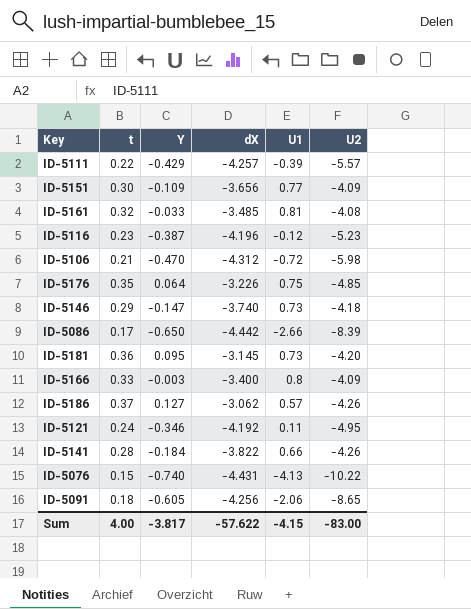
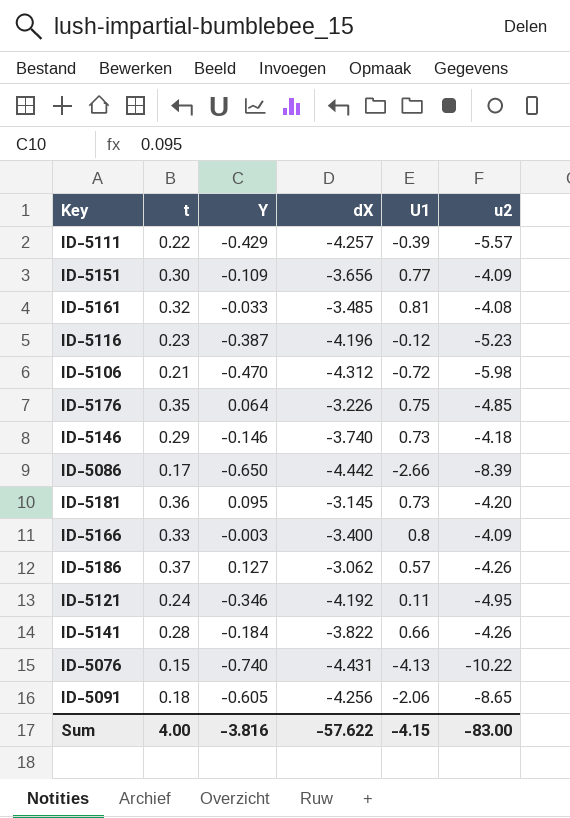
column name: U2 -> u2
ID-5146 | Y: -0.147 -> -0.146
Sum | Y: -3.817 -> -3.816

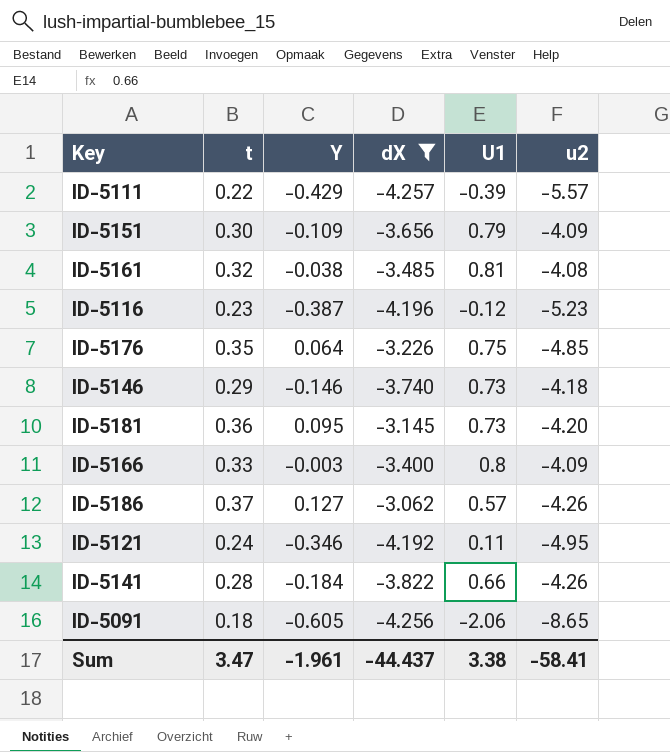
filter: none -> dX >= -4.257
ID-5151 | U1: 0.77 -> 0.79
ID-5161 | Y: -0.033 -> -0.038
Sum | t: 4.00 -> 3.47
Sum | Y: -3.816 -> -1.961
Sum | dX: -57.622 -> -44.437
Sum | U1: -4.15 -> 3.38
Sum | u2: -83.00 -> -58.41

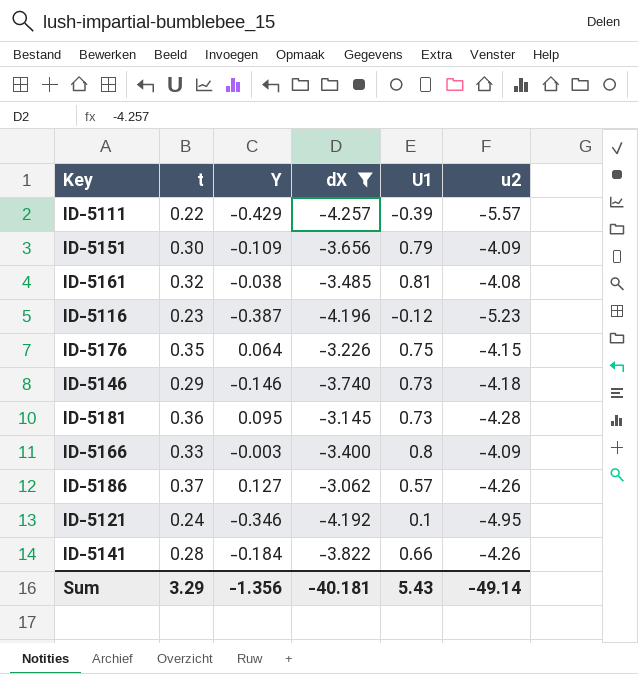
row ID-5091: 0.18 | -0.605 | -4.256 | -2.06 | -8.65 -> none
ID-5176 | u2: -4.85 -> -4.15
ID-5181 | u2: -4.20 -> -4.28
ID-5121 | U1: 0.11 -> 0.1
Sum | t: 3.47 -> 3.29
Sum | Y: -1.961 -> -1.356
Sum | dX: -44.437 -> -40.181
Sum | U1: 3.38 -> 5.43
Sum | u2: -58.41 -> -49.14

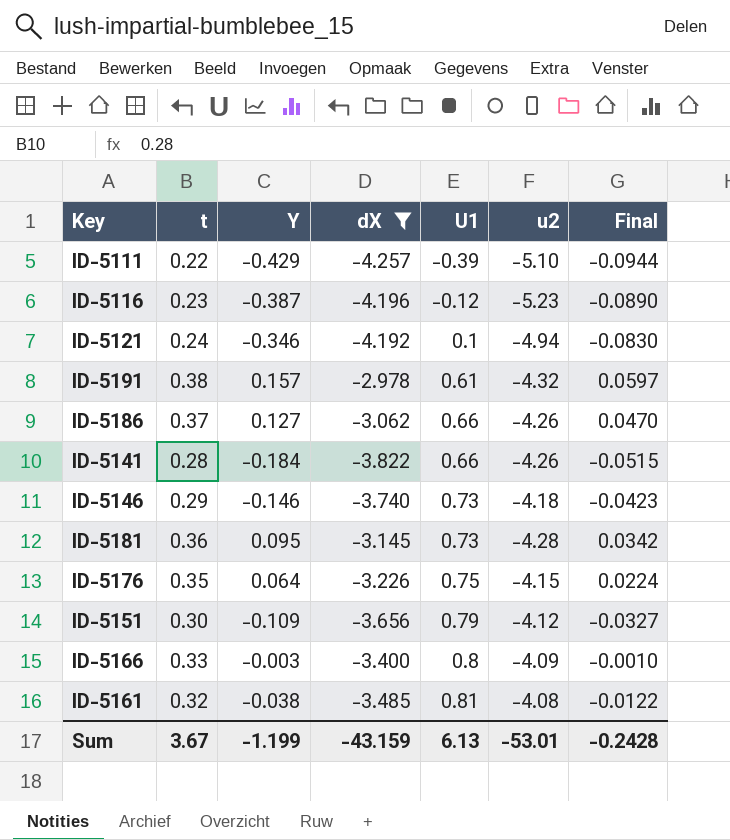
row order: none -> U1 ascending
column Final | formula: none -> [t] * [Y]
ID-5111 | u2: -5.57 -> -5.10
ID-5121 | u2: -4.95 -> -4.94
row ID-5191: none -> 0.38 | 0.157 | -2.978 | 0.61 | -4.32 | 0.0597
ID-5186 | U1: 0.57 -> 0.66
ID-5151 | u2: -4.09 -> -4.12
Sum | t: 3.29 -> 3.67
Sum | Y: -1.356 -> -1.199
Sum | dX: -40.181 -> -43.159
Sum | U1: 5.43 -> 6.13
Sum | u2: -49.14 -> -53.01

